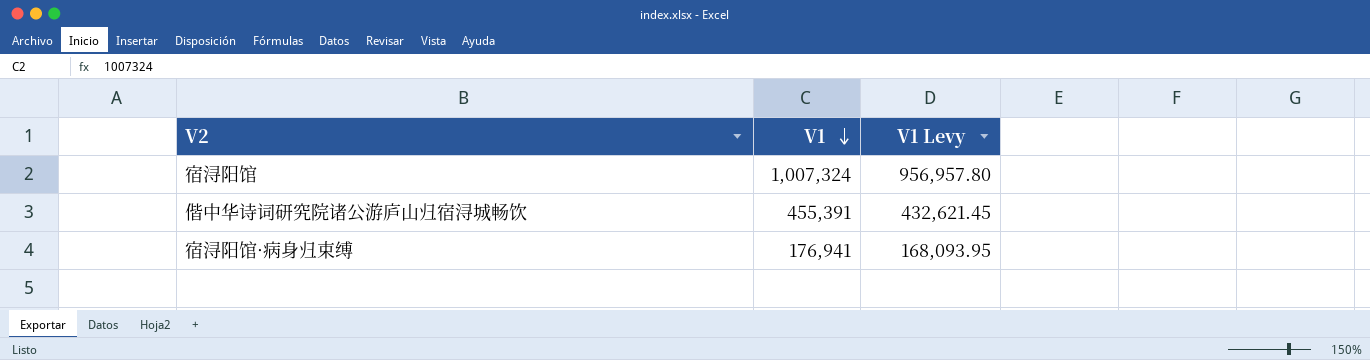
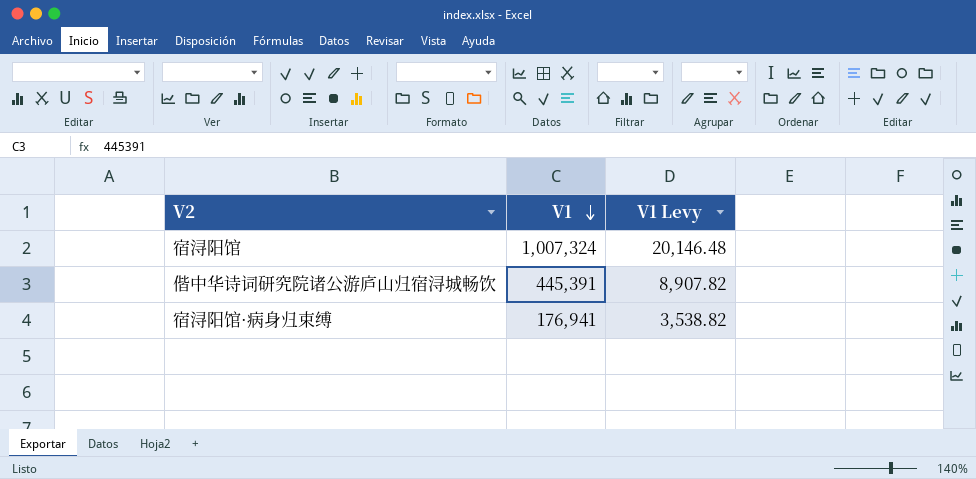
column V1 Levy | formula: [V1] * 0.95 -> [V1] * 0.02
偕中华诗词研究院诸公游庐山归宿浔城畅饮 | V1: 455,391 -> 445,391

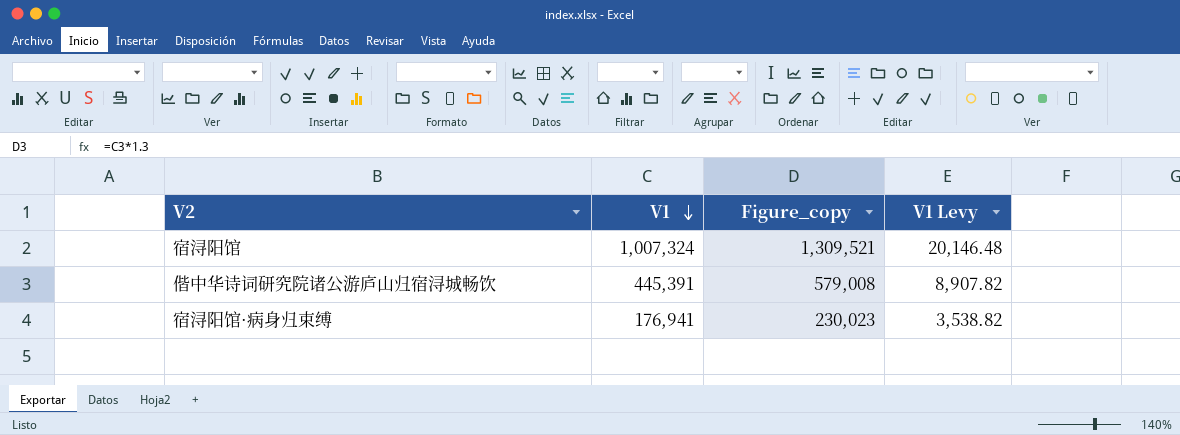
column Figure_copy | formula: none -> [V1] * 1.3

